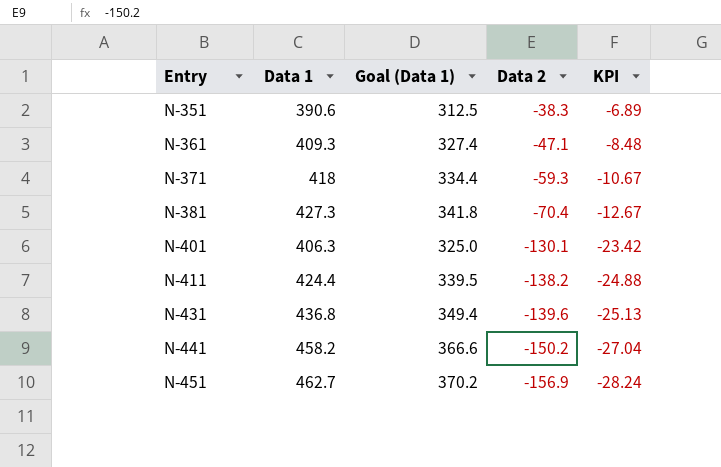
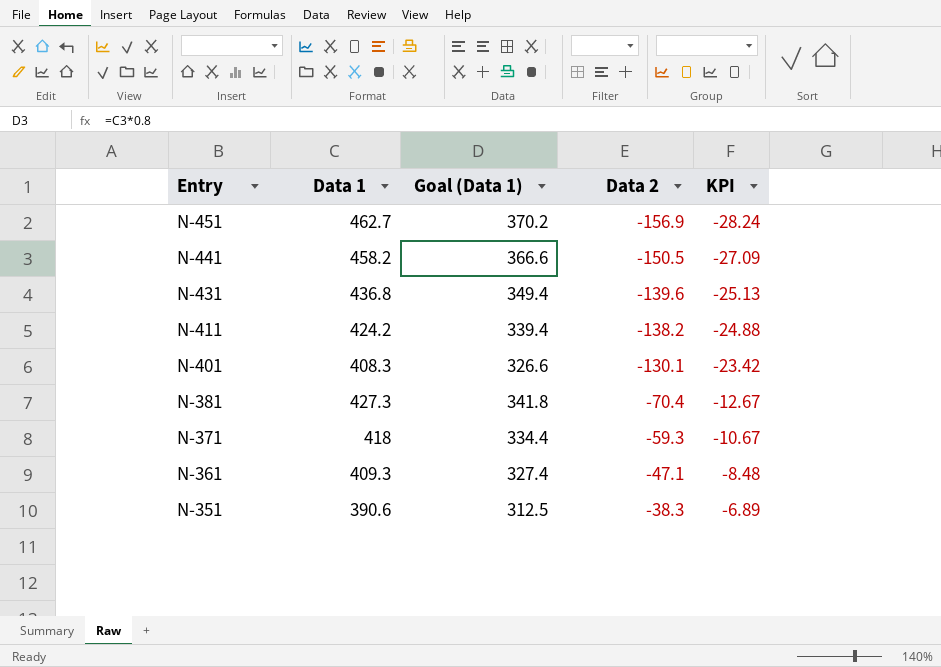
row order: Entry ascending -> Entry descending
N-441 | Data 2: -150.2 -> -150.5
N-441 | KPI: -27.04 -> -27.09
N-411 | Data 1: 424.4 -> 424.2
N-411 | Goal (Data 1): 339.5 -> 339.4
N-401 | Data 1: 406.3 -> 408.3
N-401 | Goal (Data 1): 325.0 -> 326.6

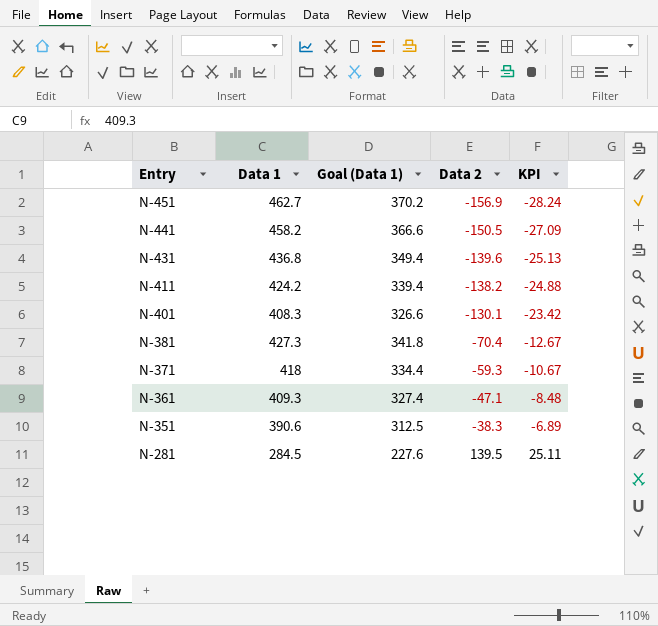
row N-281: none -> 284.5 | 227.6 | 139.5 | 25.11

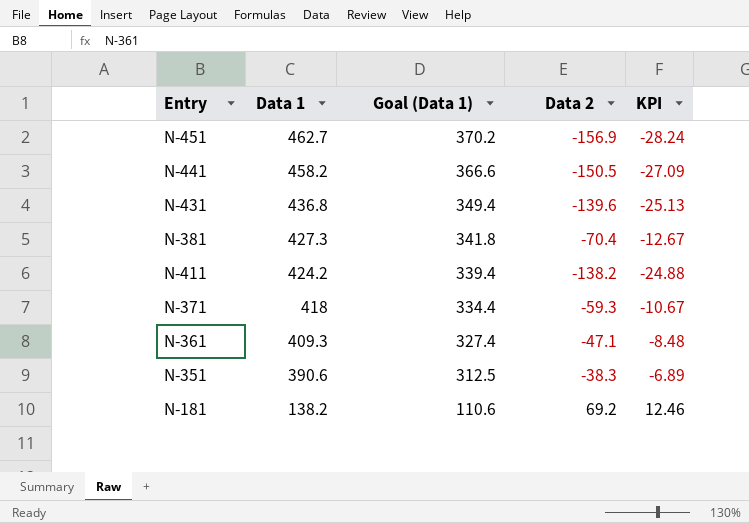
row order: Entry descending -> Data 1 descending
row N-401: 408.3 | 326.6 | -130.1 | -23.42 -> none
row N-281: 284.5 | 227.6 | 139.5 | 25.11 -> none
row N-181: none -> 138.2 | 110.6 | 69.2 | 12.46

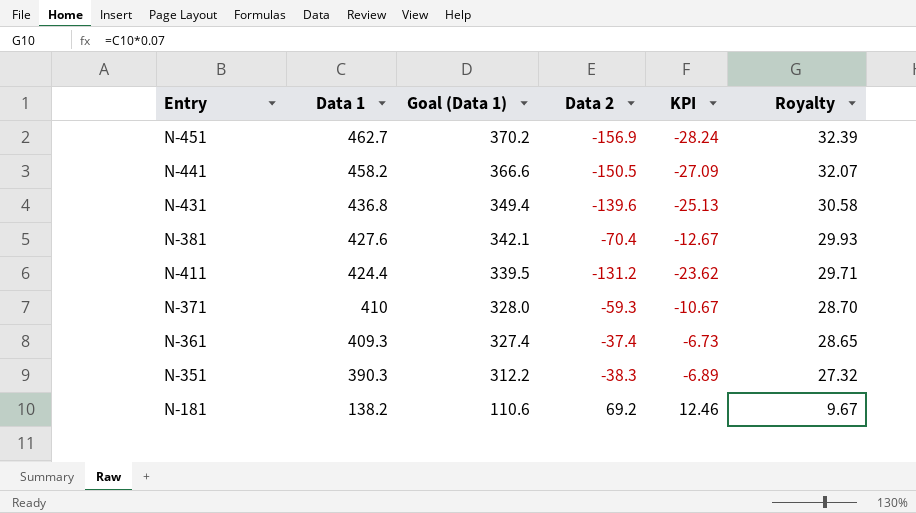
column Royalty | formula: none -> [Data 1] * 0.07
N-381 | Data 1: 427.3 -> 427.6
N-381 | Goal (Data 1): 341.8 -> 342.1
N-411 | Data 1: 424.2 -> 424.4
N-411 | Goal (Data 1): 339.4 -> 339.5
N-411 | Data 2: -138.2 -> -131.2
N-411 | KPI: -24.88 -> -23.62
N-371 | Data 1: 418 -> 410
N-371 | Goal (Data 1): 334.4 -> 328.0
N-361 | Data 2: -47.1 -> -37.4
N-361 | KPI: -8.48 -> -6.73
N-351 | Data 1: 390.6 -> 390.3
N-351 | Goal (Data 1): 312.5 -> 312.2

